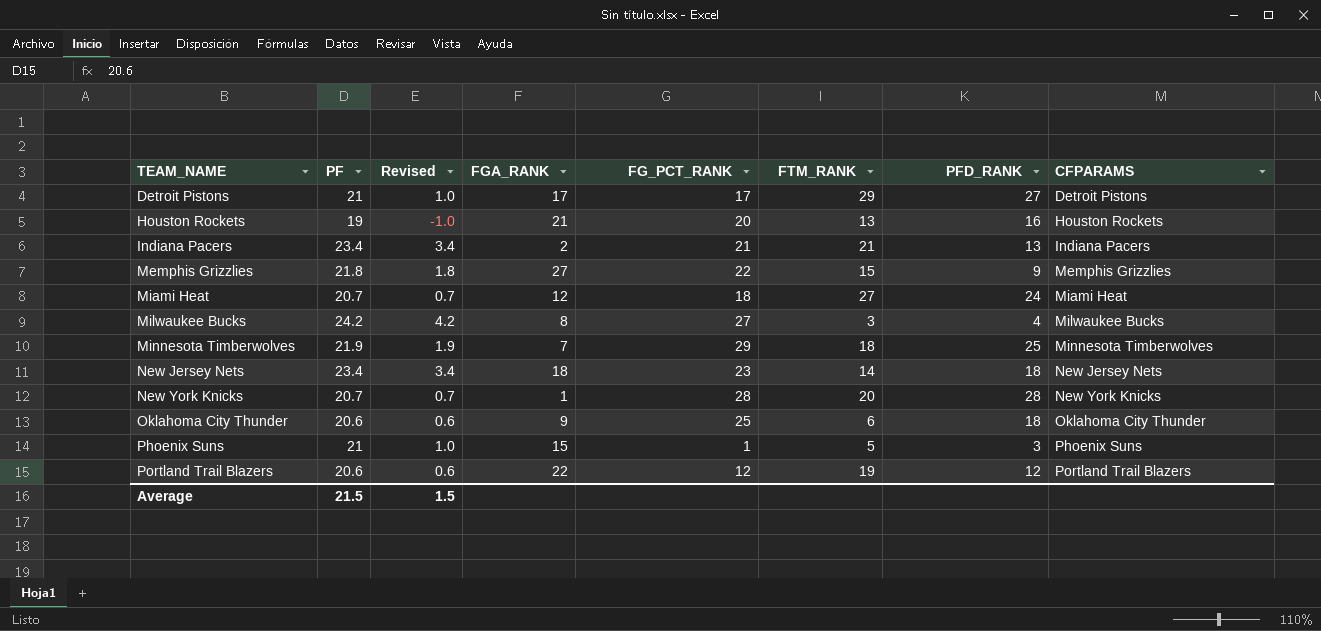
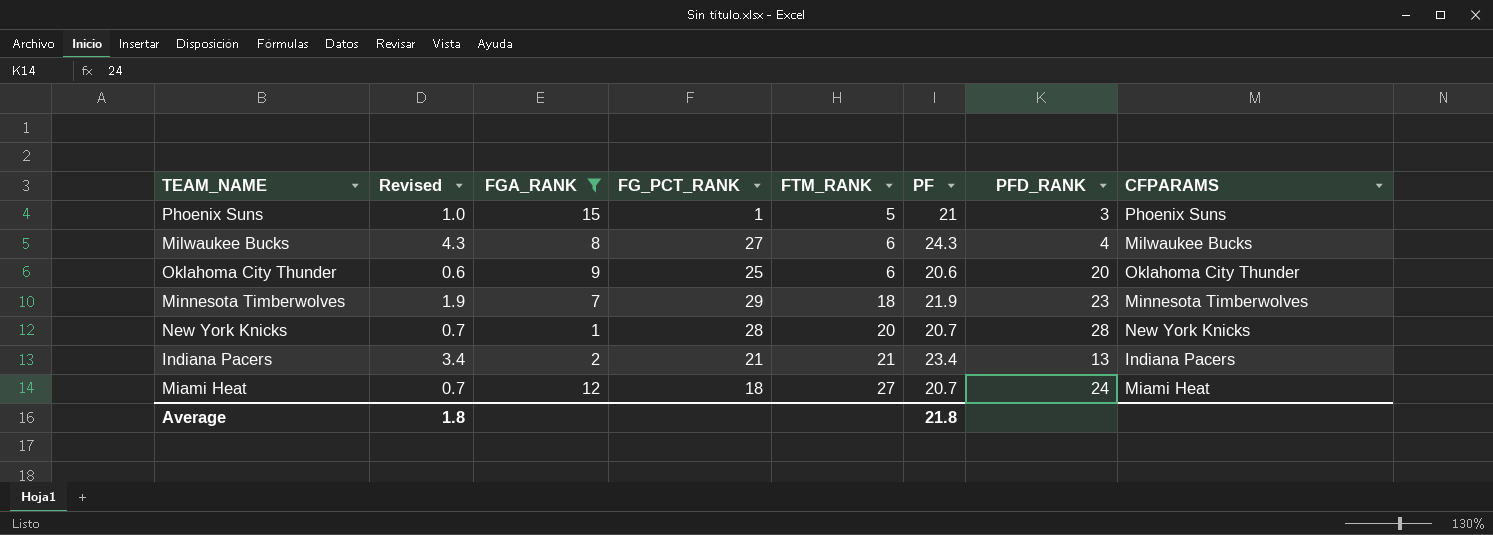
filter: none -> FGA_RANK <= 15
row order: TEAM_NAME ascending -> FTM_RANK ascending
column PF | position: 2 -> 6
Milwaukee Bucks | Revised: 4.2 -> 4.3
Milwaukee Bucks | FTM_RANK: 3 -> 6
Milwaukee Bucks | PF: 24.2 -> 24.3
Oklahoma City Thunder | PFD_RANK: 18 -> 20
Minnesota Timberwolves | PFD_RANK: 25 -> 23
Average | Revised: 1.5 -> 1.8
Average | PF: 21.5 -> 21.8

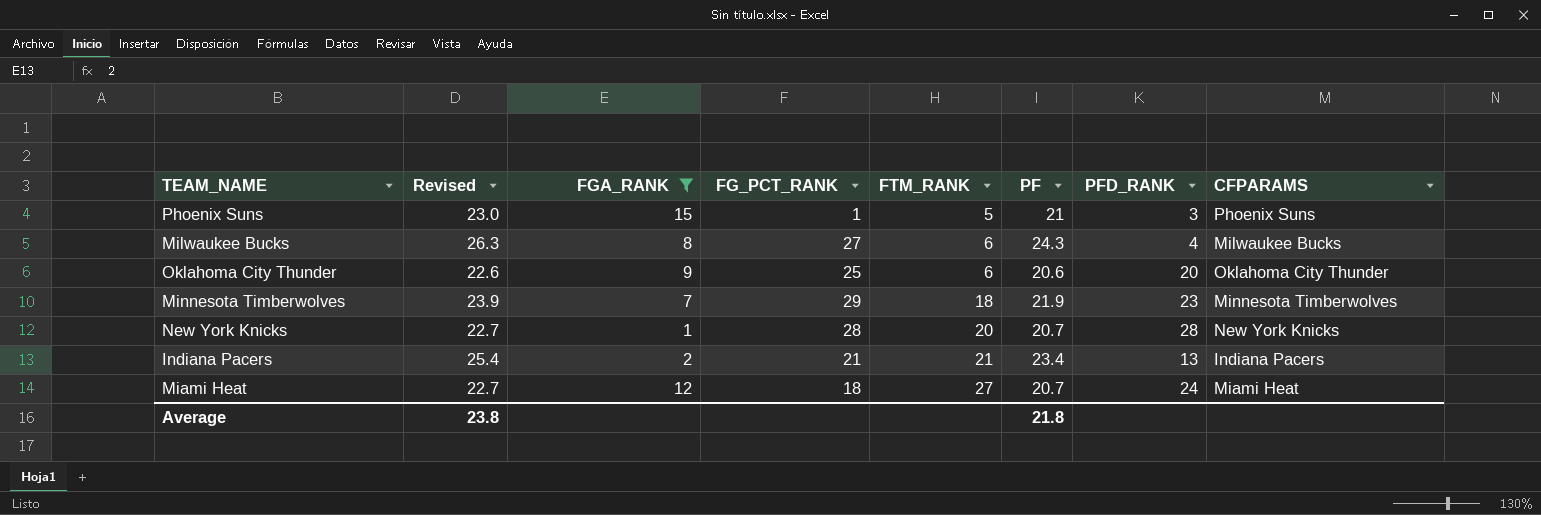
column Revised | formula: [PF] - 20 -> [PF] + 2
Average | Revised: 1.8 -> 23.8

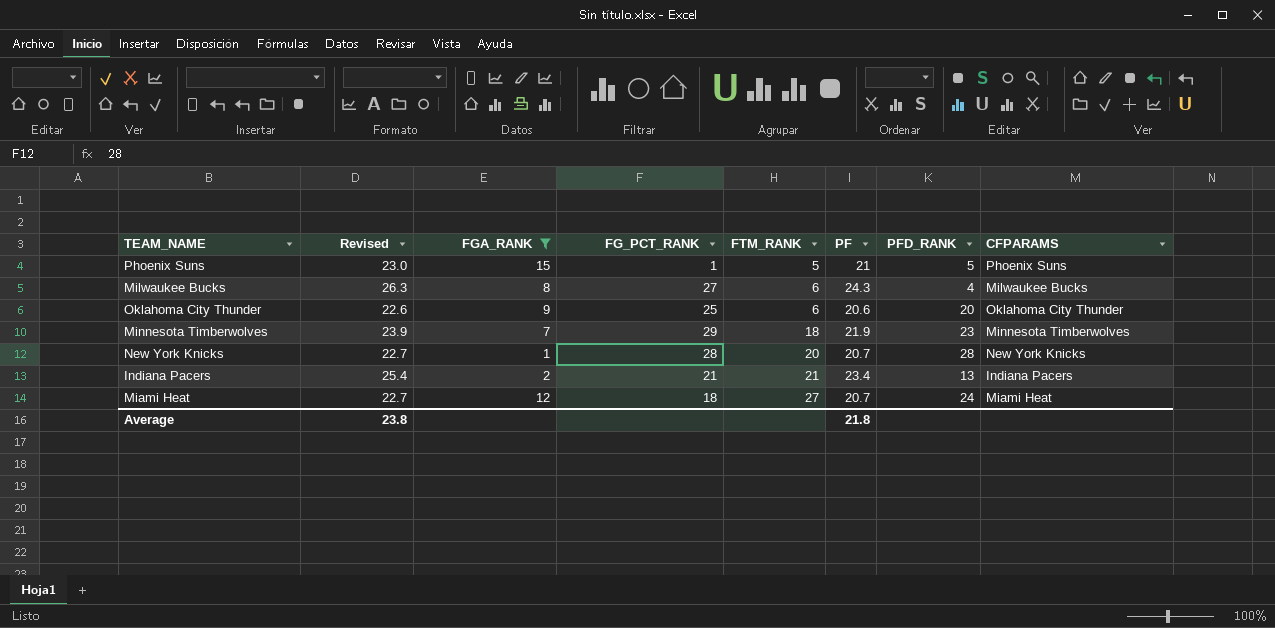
Phoenix Suns | PFD_RANK: 3 -> 5

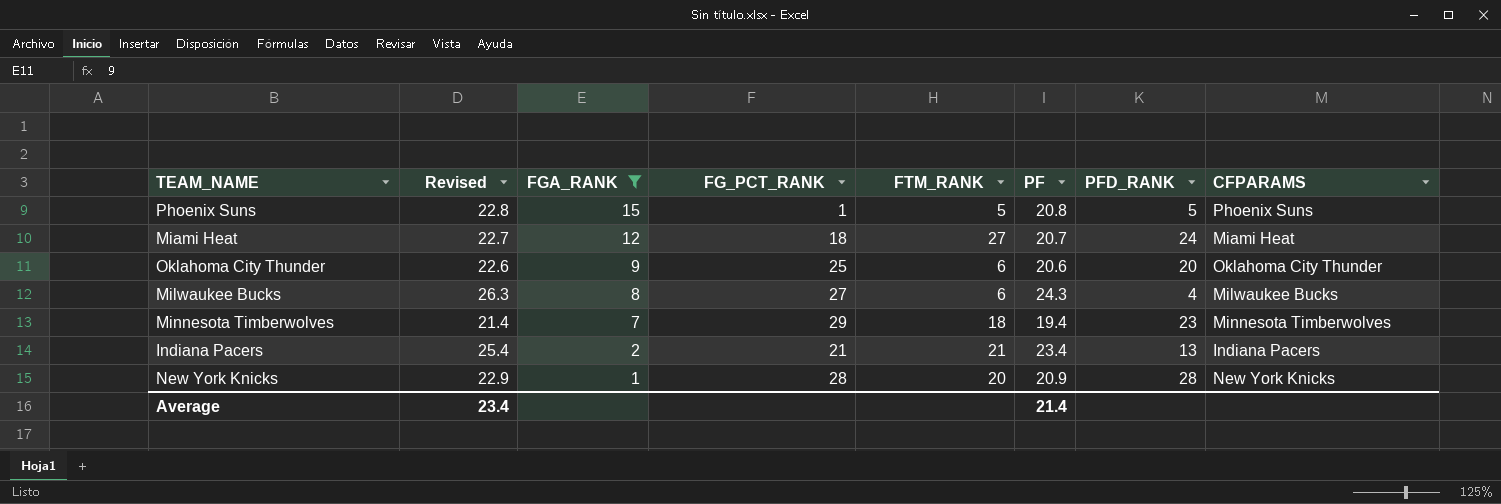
row order: FTM_RANK ascending -> FGA_RANK descending
Phoenix Suns | Revised: 23.0 -> 22.8
Phoenix Suns | PF: 21 -> 20.8
Minnesota Timberwolves | Revised: 23.9 -> 21.4
Minnesota Timberwolves | PF: 21.9 -> 19.4
New York Knicks | Revised: 22.7 -> 22.9
New York Knicks | PF: 20.7 -> 20.9
Average | Revised: 23.8 -> 23.4
Average | PF: 21.8 -> 21.4

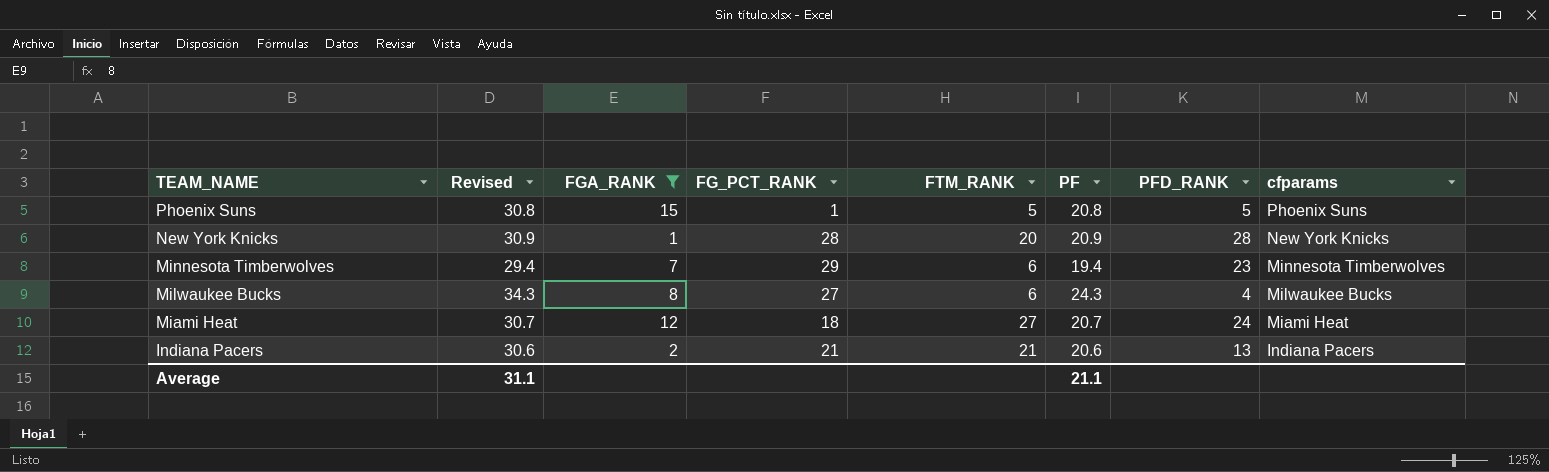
row order: FGA_RANK descending -> TEAM_NAME descending
column Revised | formula: [PF] + 2 -> [PF] + 10
column name: CFPARAMS -> cfparams
row Oklahoma City Thunder: 22.6 | 9 | 25 | 6 | 20.6 | 20 | Oklahoma City Thunder -> none
Minnesota Timberwolves | FTM_RANK: 18 -> 6
Indiana Pacers | PF: 23.4 -> 20.6
Average | Revised: 23.4 -> 31.1
Average | PF: 21.4 -> 21.1

